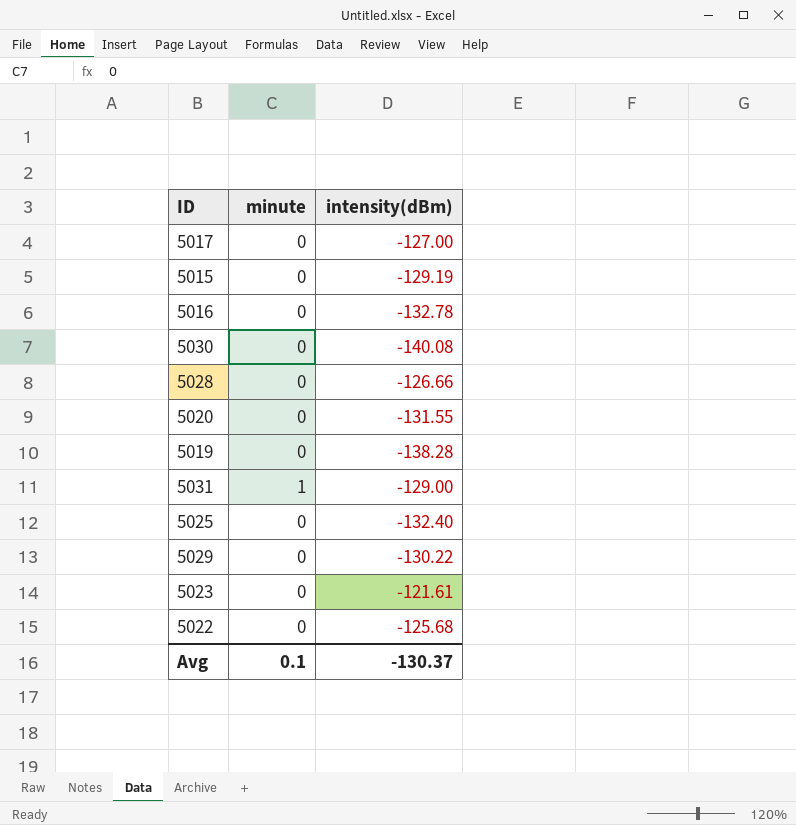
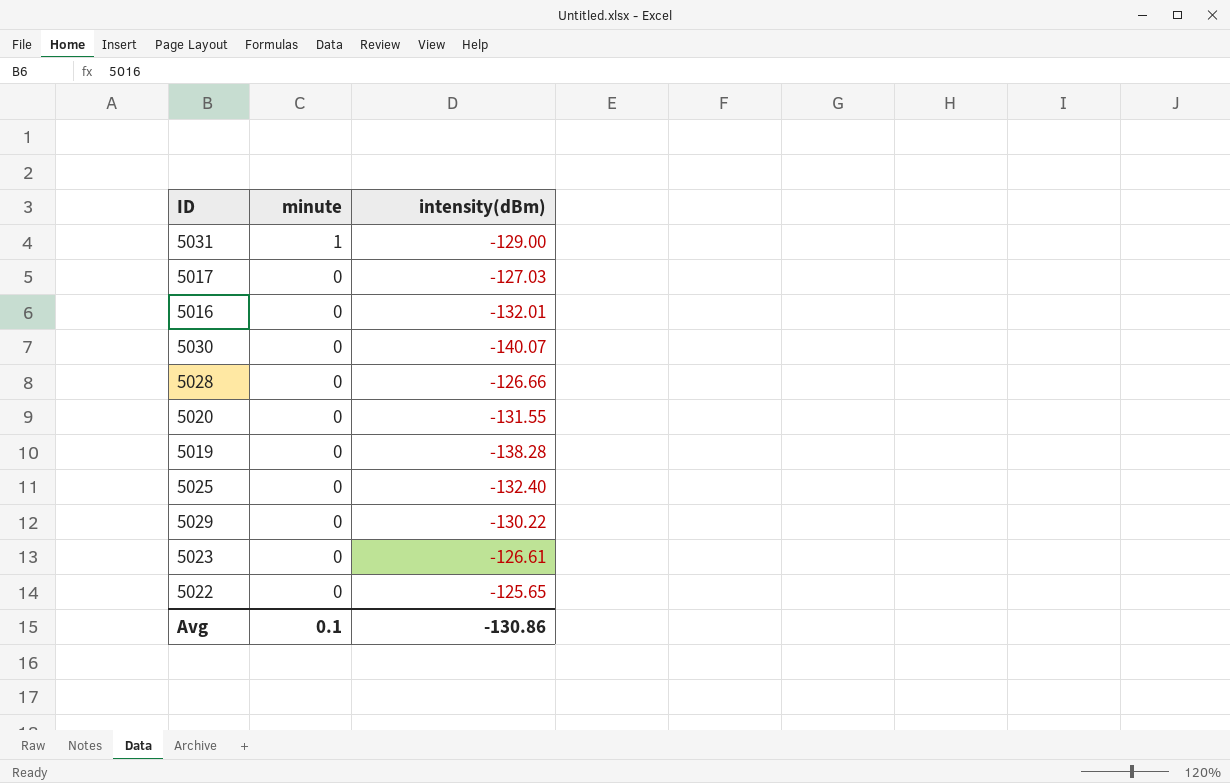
row order: none -> minute descending
row 5015: 0 | -129.19 -> none
5017 | intensity(dBm): -127.00 -> -127.03
5016 | intensity(dBm): -132.78 -> -132.01
5030 | intensity(dBm): -140.08 -> -140.07
5023 | intensity(dBm): -121.61 -> -126.61
5022 | intensity(dBm): -125.68 -> -125.65
Avg | intensity(dBm): -130.37 -> -130.86

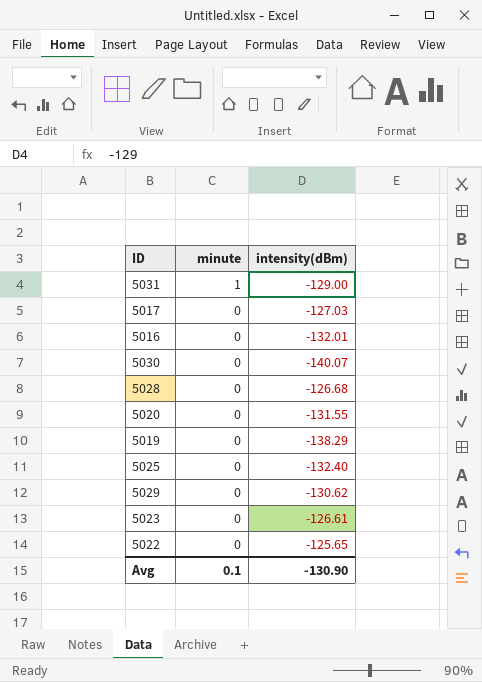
5028 | intensity(dBm): -126.66 -> -126.68
5019 | intensity(dBm): -138.28 -> -138.29
5029 | intensity(dBm): -130.22 -> -130.62
Avg | intensity(dBm): -130.86 -> -130.90

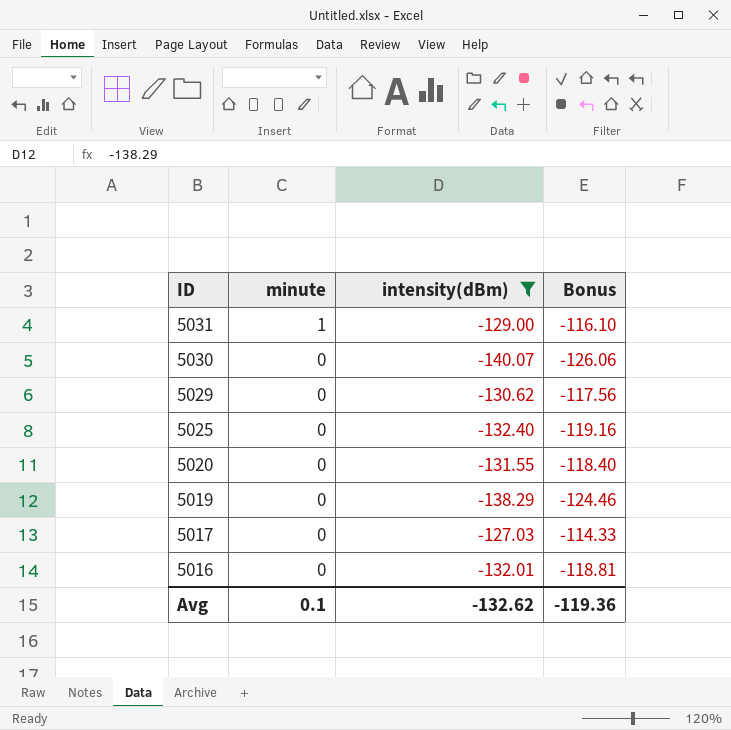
filter: none -> intensity(dBm) <= -127.03
row order: minute descending -> ID descending
column Bonus | formula: none -> [intensity(dBm)] * 0.9
Avg | intensity(dBm): -130.90 -> -132.62

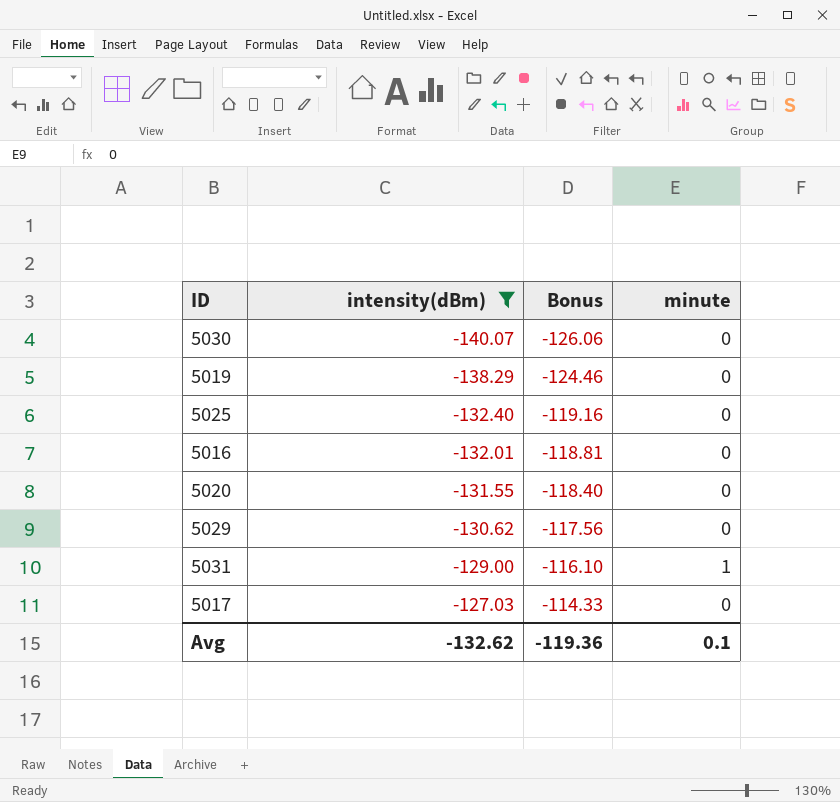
row order: ID descending -> intensity(dBm) ascending
column minute | position: 2 -> 4

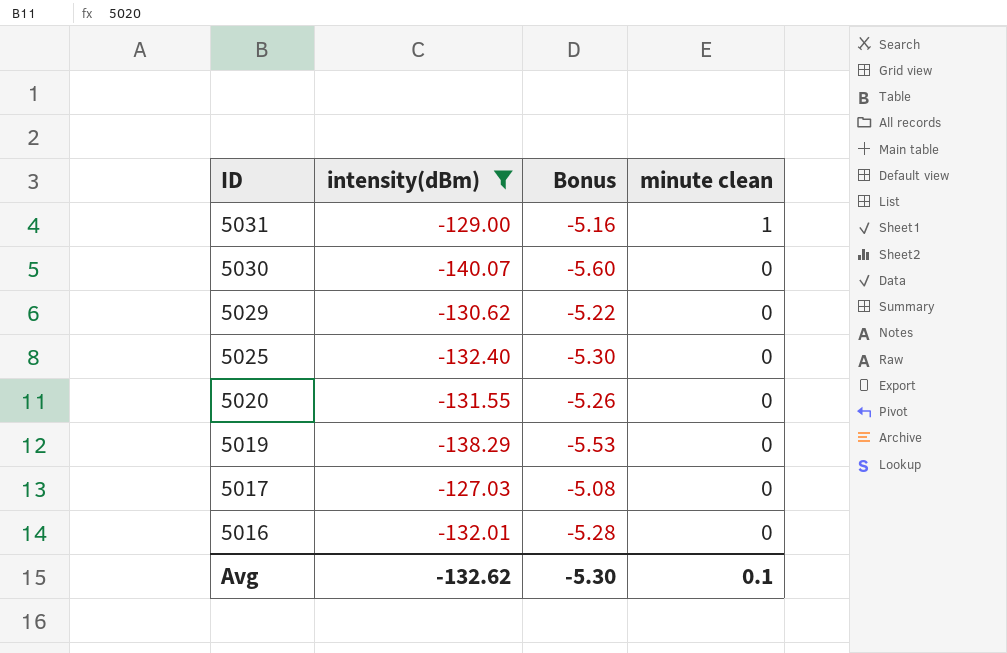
row order: intensity(dBm) ascending -> ID descending
column Bonus | formula: [intensity(dBm)] * 0.9 -> [intensity(dBm)] * 0.04
column name: minute -> minute clean
Avg | Bonus: -119.36 -> -5.30

